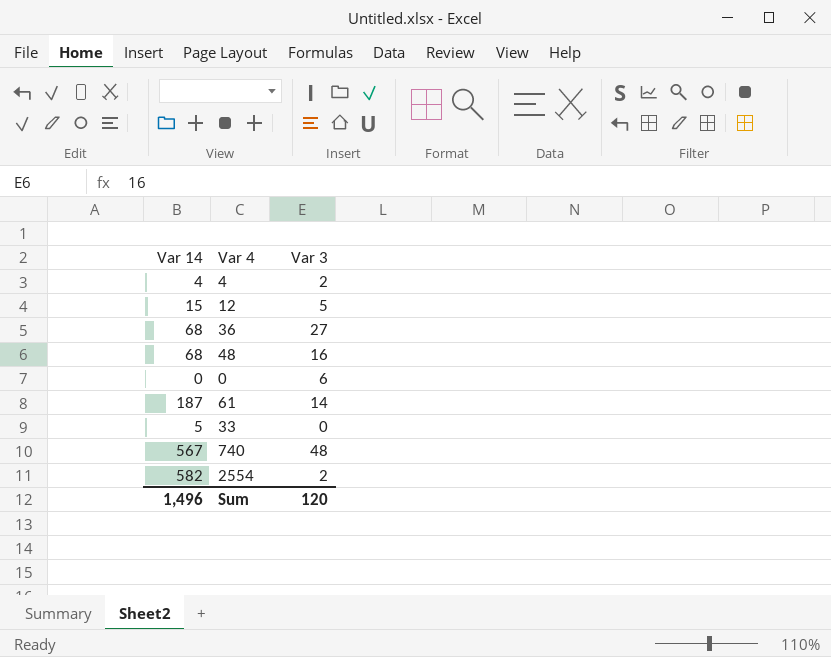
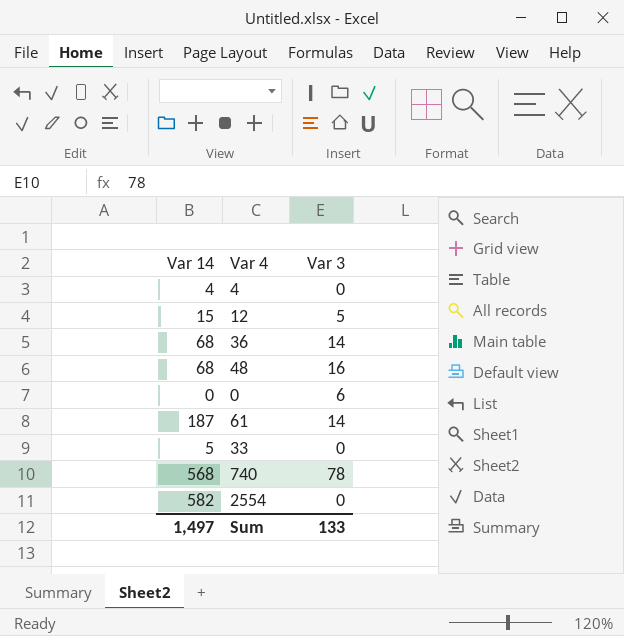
4 | Var 3: 2 -> 0
36 | Var 3: 27 -> 14
740 | Var 14: 567 -> 568
740 | Var 3: 48 -> 78
2554 | Var 3: 2 -> 0
Sum | Var 14: 1,496 -> 1,497
Sum | Var 3: 120 -> 133

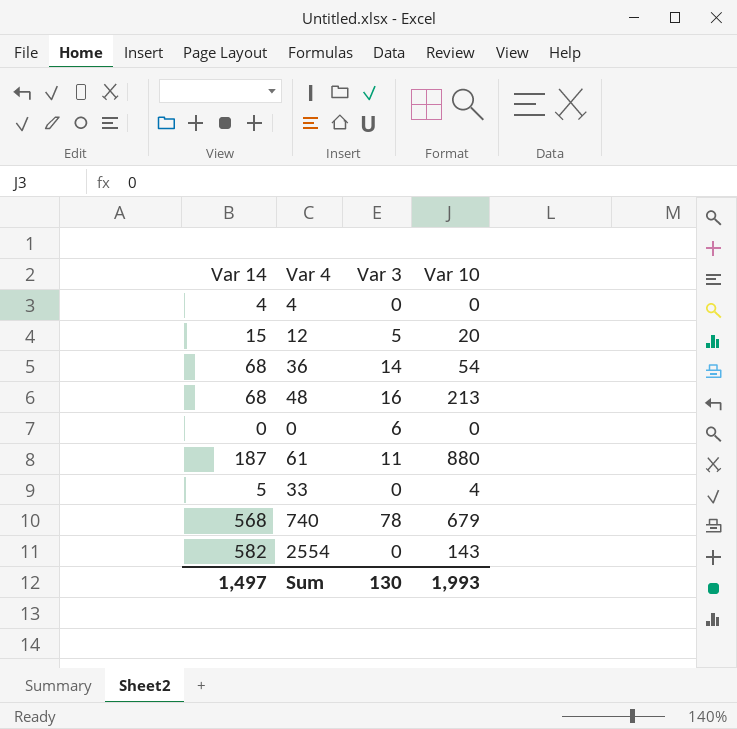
column Var 10 | position: none -> 4
61 | Var 3: 14 -> 11
Sum | Var 3: 133 -> 130

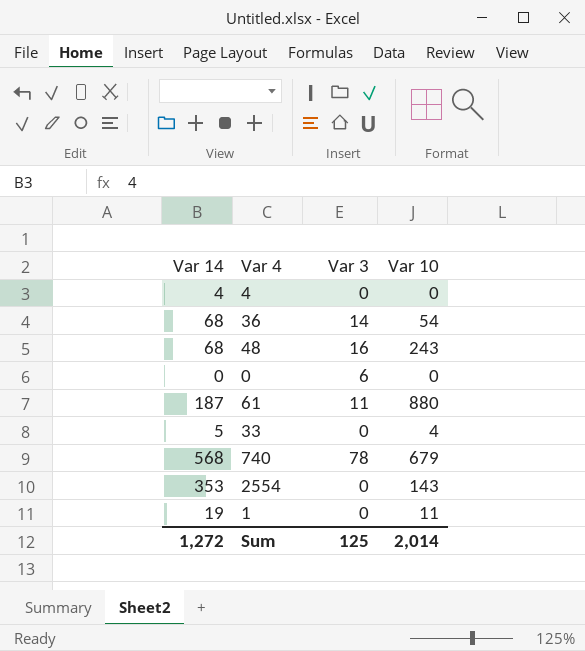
row 12: 15 | 5 | 20 -> none
48 | Var 10: 213 -> 243
2554 | Var 14: 582 -> 353
row 1: none -> 19 | 0 | 11
Sum | Var 14: 1,497 -> 1,272
Sum | Var 3: 130 -> 125
Sum | Var 10: 1,993 -> 2,014

